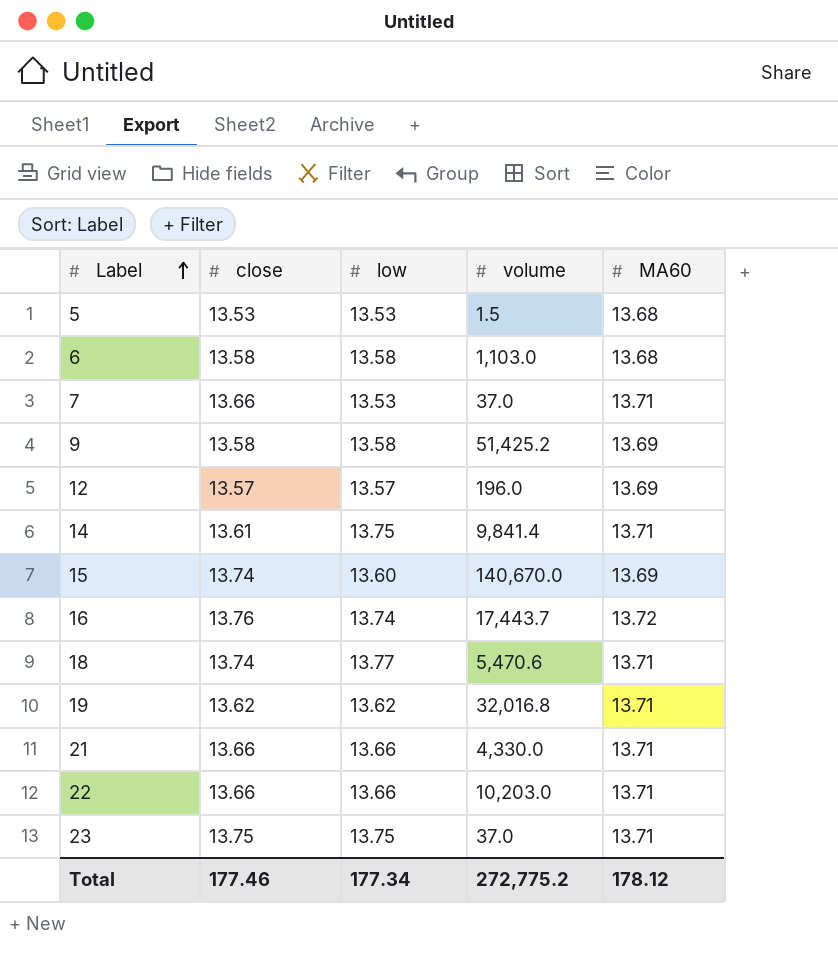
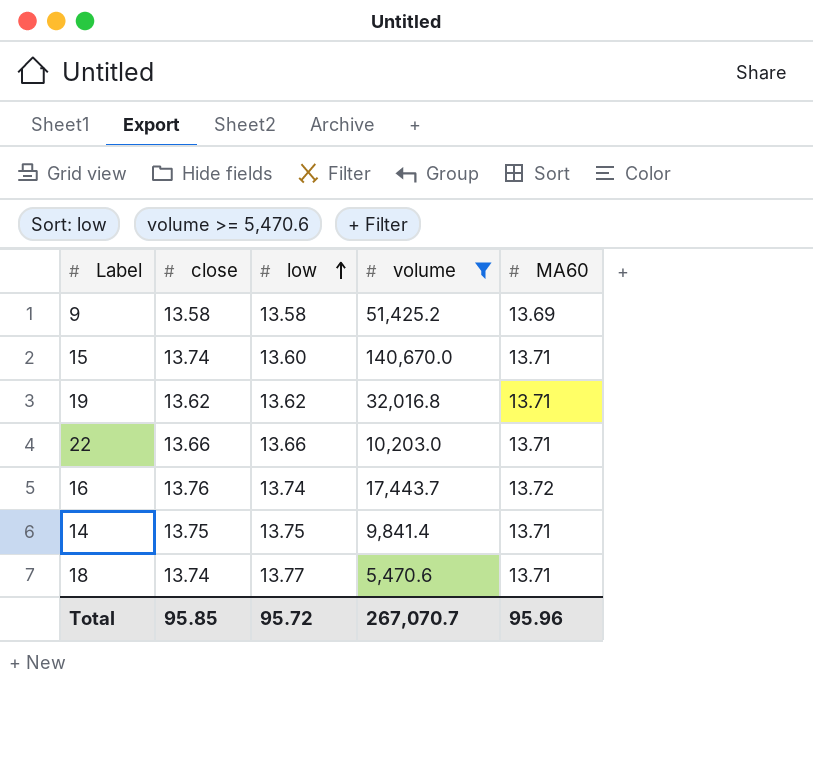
filter: none -> volume >= 5,470.6
row order: Label ascending -> low ascending
15 | MA60: 13.69 -> 13.71
14 | close: 13.61 -> 13.75
Total | close: 177.46 -> 95.85
Total | low: 177.34 -> 95.72
Total | volume: 272,775.2 -> 267,070.7
Total | MA60: 178.12 -> 95.96

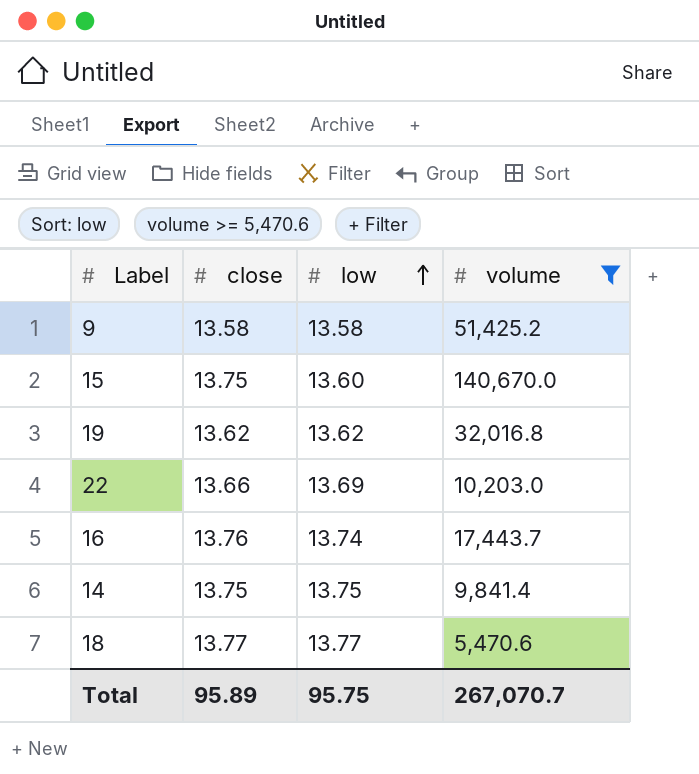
column MA60 | position: 5 -> none
15 | close: 13.74 -> 13.75
22 | low: 13.66 -> 13.69
18 | close: 13.74 -> 13.77
Total | close: 95.85 -> 95.89
Total | low: 95.72 -> 95.75

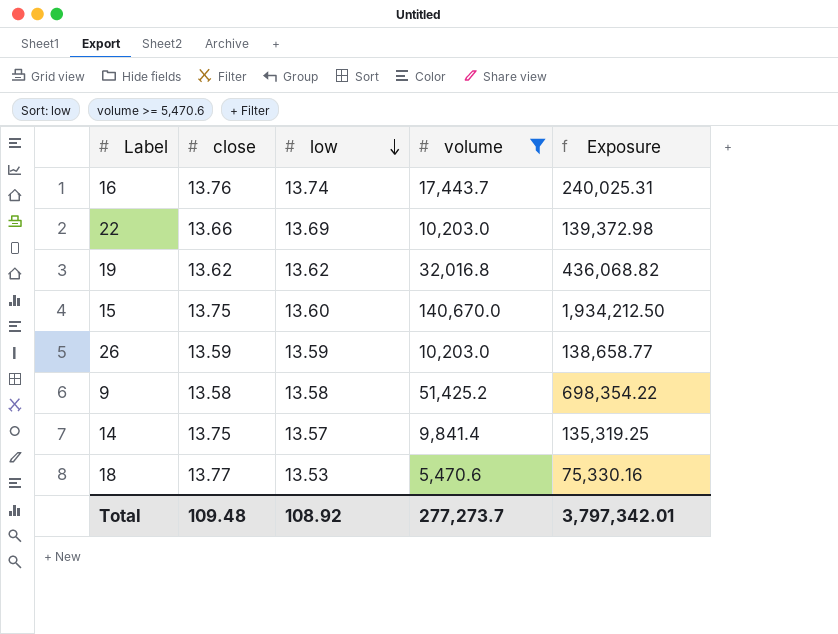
row order: low ascending -> low descending
column Exposure | formula: none -> [close] * [volume]
row 26: none -> 13.59 | 13.59 | 10,203.0 | 138,658.77
14 | low: 13.75 -> 13.57
18 | low: 13.77 -> 13.53
Total | close: 95.89 -> 109.48
Total | low: 95.75 -> 108.92
Total | volume: 267,070.7 -> 277,273.7

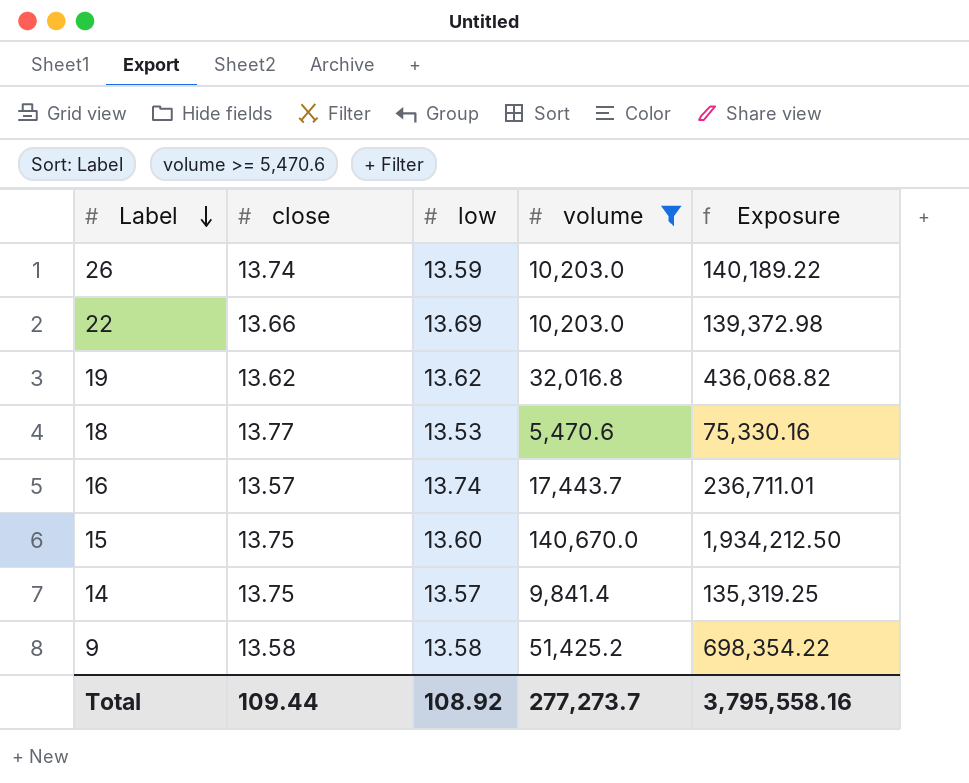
row order: low descending -> Label descending
26 | close: 13.59 -> 13.74
26 | Exposure: 138,658.77 -> 140,189.22
16 | close: 13.76 -> 13.57
16 | Exposure: 240,025.31 -> 236,711.01
Total | close: 109.48 -> 109.44
Total | Exposure: 3,797,342.01 -> 3,795,558.16

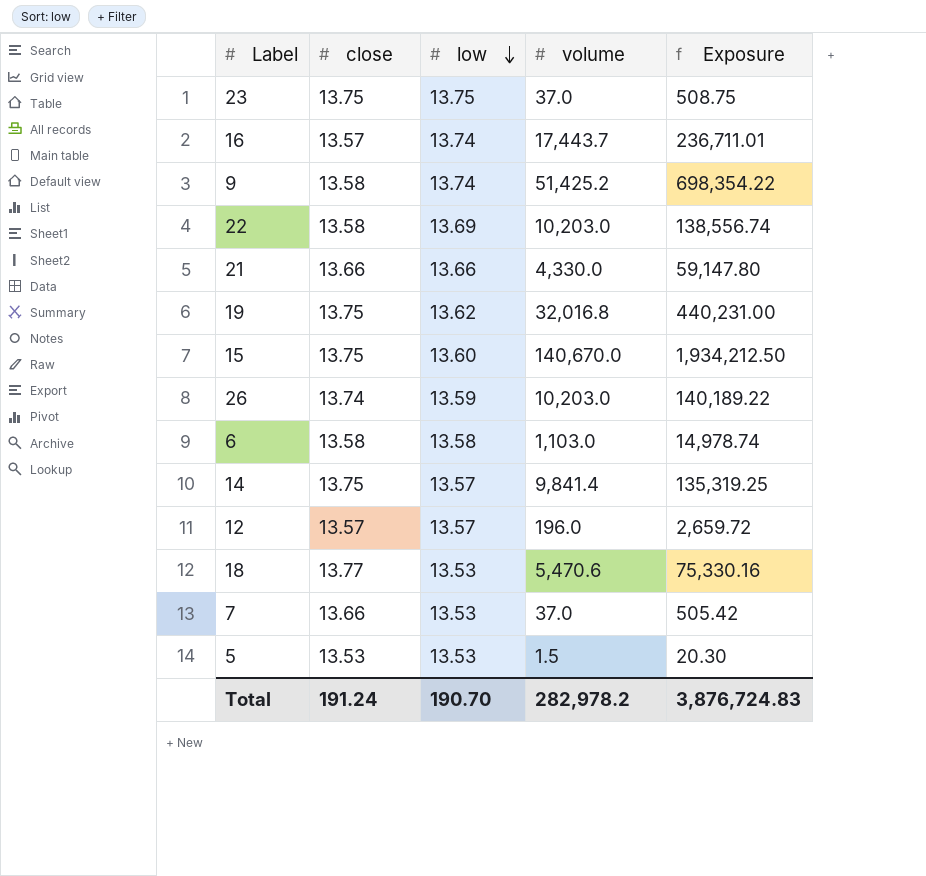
filter: volume >= 5,470.6 -> none
row order: Label descending -> low descending
9 | low: 13.58 -> 13.74
22 | close: 13.66 -> 13.58
22 | Exposure: 139,372.98 -> 138,556.74
19 | close: 13.62 -> 13.75
19 | Exposure: 436,068.82 -> 440,231.00
Total | close: 109.44 -> 191.24
Total | low: 108.92 -> 190.70
Total | volume: 277,273.7 -> 282,978.2
Total | Exposure: 3,795,558.16 -> 3,876,724.83

